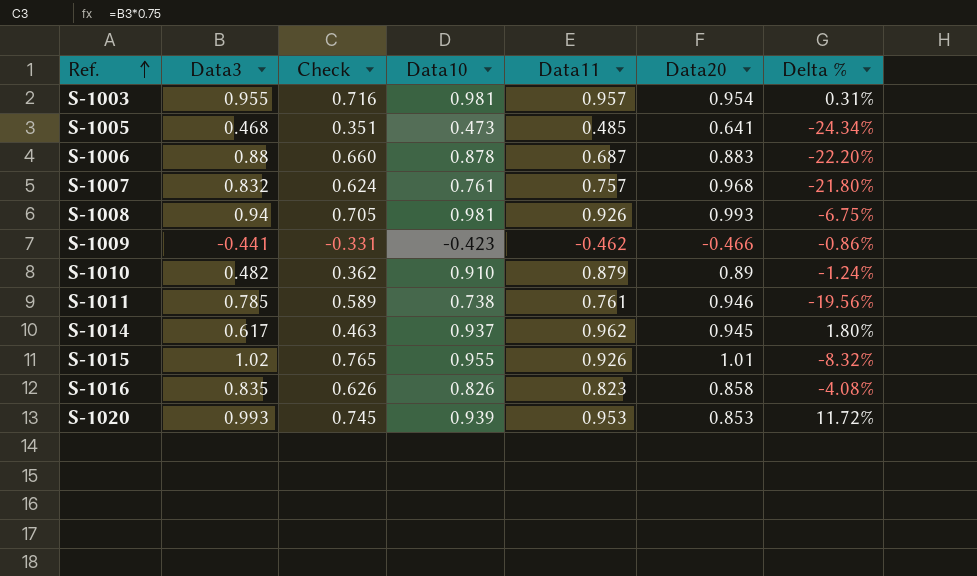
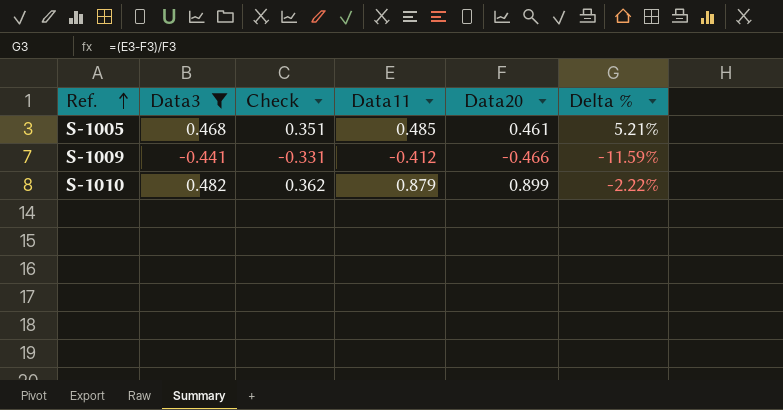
filter: none -> Data3 <= 0.482
column Data10 | position: 4 -> none
S-1005 | Data20: 0.641 -> 0.461
S-1005 | Delta %: -24.34% -> 5.21%
S-1009 | Data11: -0.462 -> -0.412
S-1009 | Delta %: -0.86% -> -11.59%
S-1010 | Data20: 0.89 -> 0.899
S-1010 | Delta %: -1.24% -> -2.22%

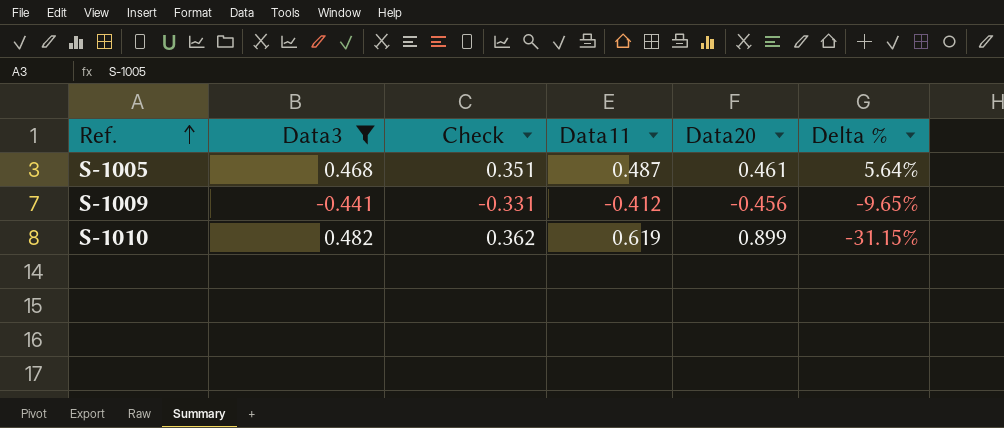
S-1005 | Data11: 0.485 -> 0.487
S-1005 | Delta %: 5.21% -> 5.64%
S-1009 | Data20: -0.466 -> -0.456
S-1009 | Delta %: -11.59% -> -9.65%
S-1010 | Data11: 0.879 -> 0.619
S-1010 | Delta %: -2.22% -> -31.15%

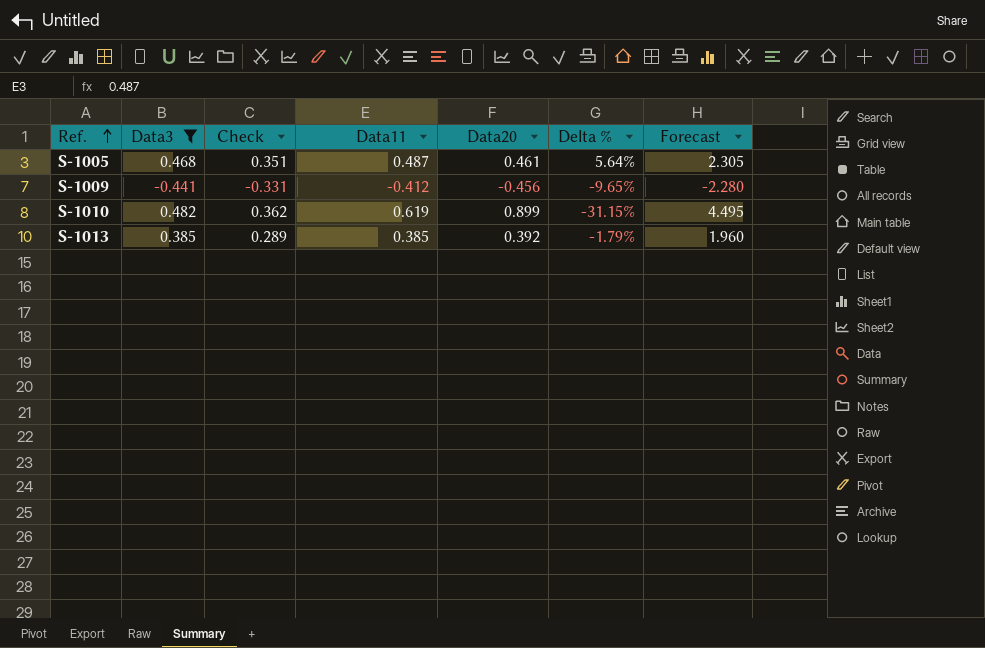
column Forecast | formula: none -> [Data20] * 5
row S-1013: none -> 0.385 | 0.289 | 0.385 | 0.392 | -1.79% | 1.960

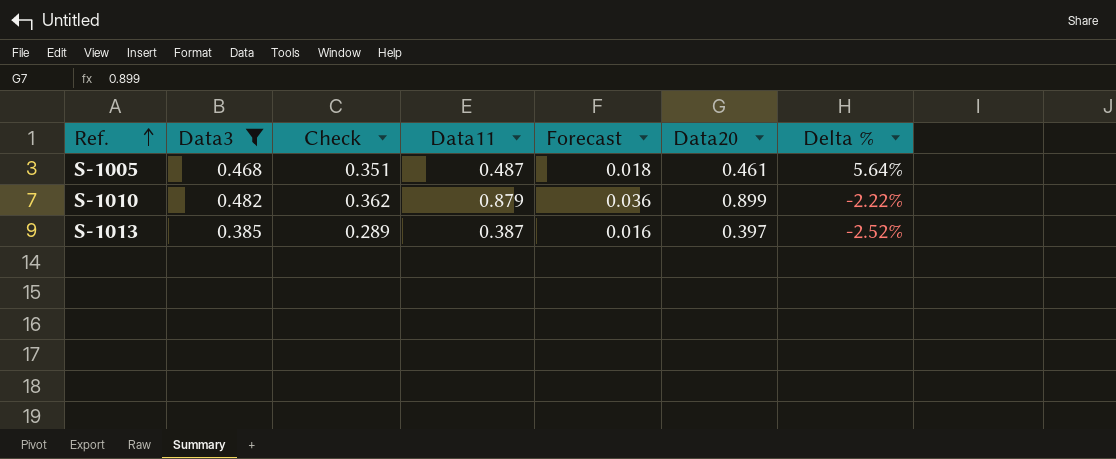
column Forecast | formula: [Data20] * 5 -> [Data20] * 0.04
column Forecast | position: 7 -> 5
row S-1009: -0.441 | -0.331 | -0.412 | -0.456 | -9.65% | -2.280 -> none
S-1010 | Data11: 0.619 -> 0.879
S-1010 | Delta %: -31.15% -> -2.22%
S-1013 | Data11: 0.385 -> 0.387
S-1013 | Data20: 0.392 -> 0.397
S-1013 | Delta %: -1.79% -> -2.52%

